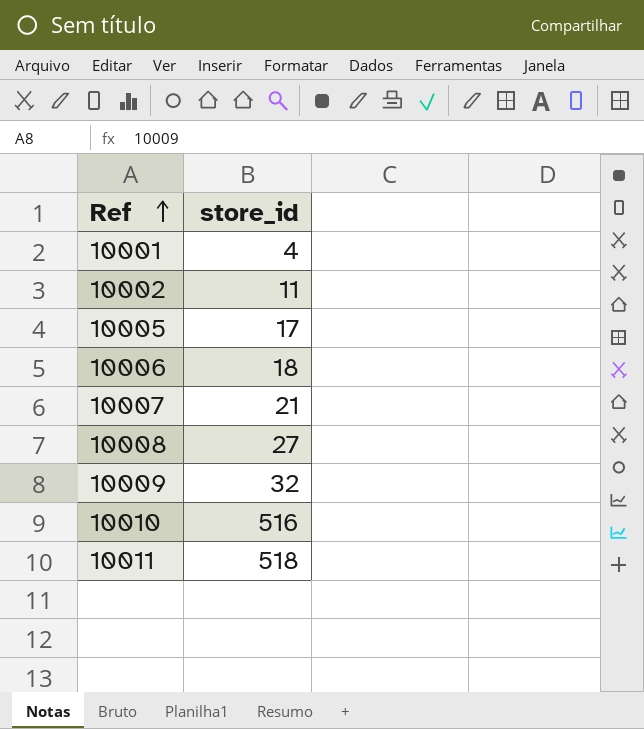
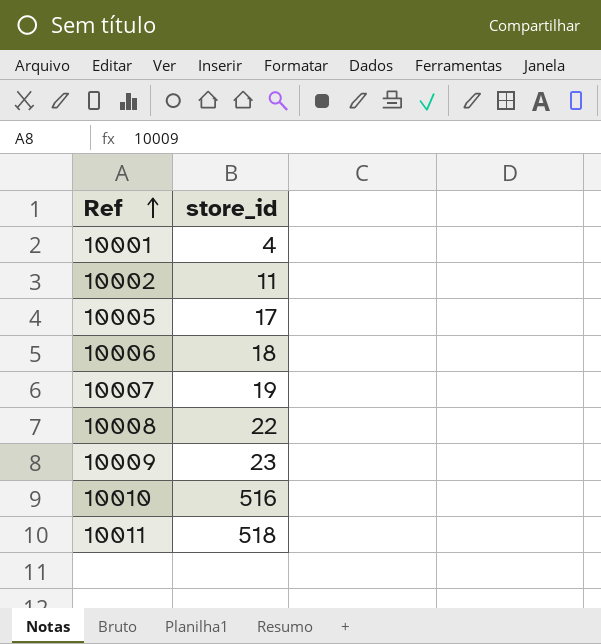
10007 | store_id: 21 -> 19
10008 | store_id: 27 -> 22
10009 | store_id: 32 -> 23

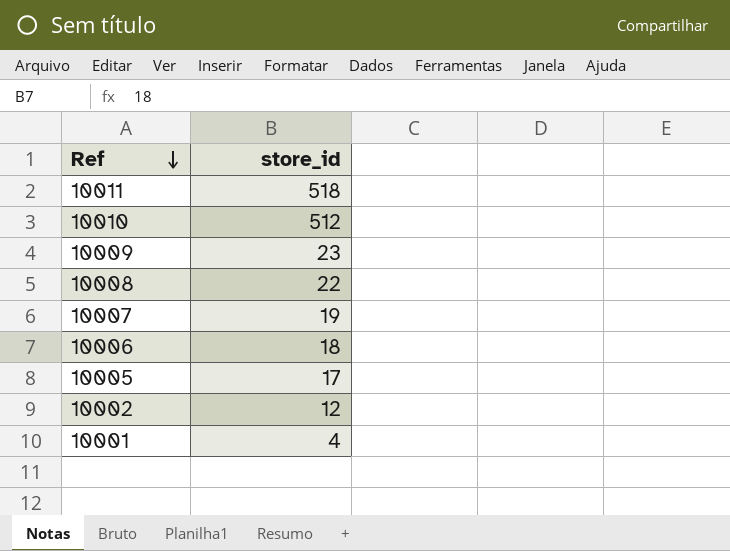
row order: Ref ascending -> Ref descending
10010 | store_id: 516 -> 512
10002 | store_id: 11 -> 12

